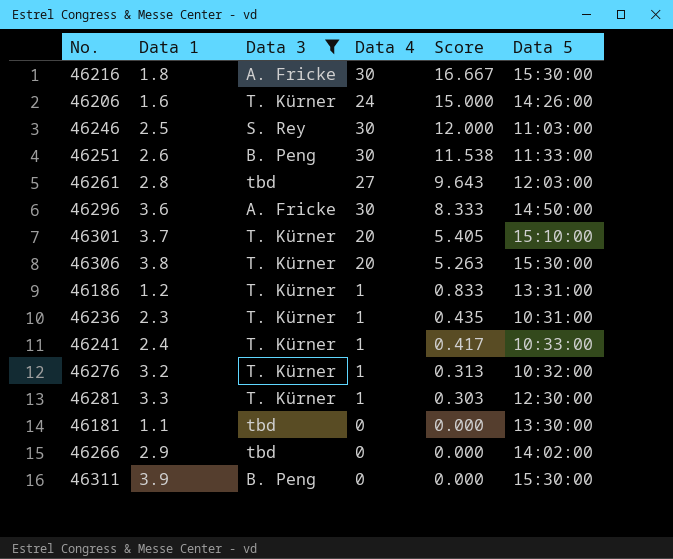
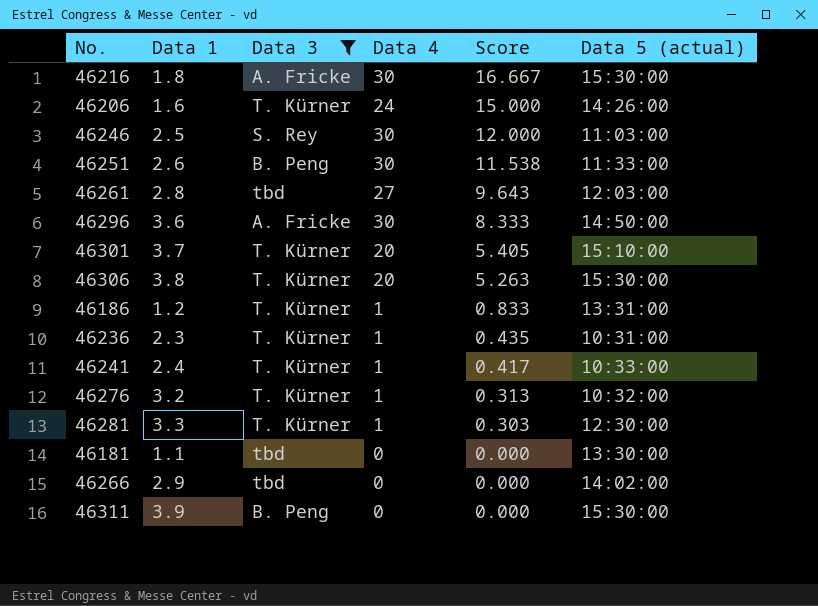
column name: Data 5 -> Data 5 (actual)

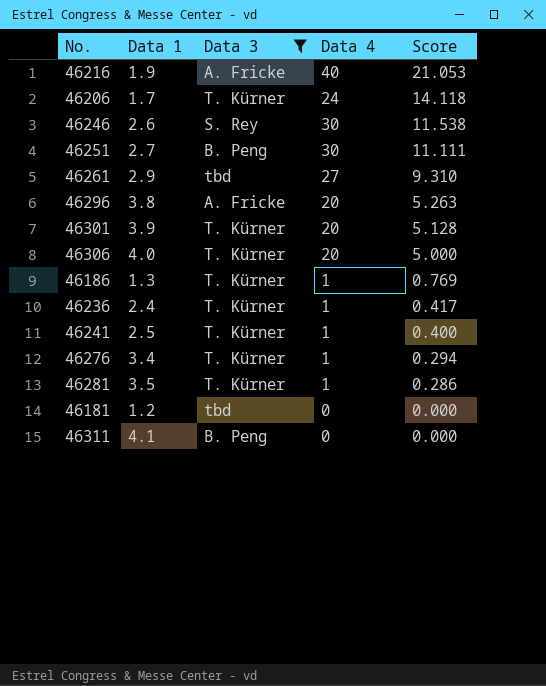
column Data 5 (actual) | position: 6 -> none
row 46266: 2.9 | tbd | 0 | 0.000 | 14:02:00 -> none
46216 | Data 1: 1.8 -> 1.9
46216 | Data 4: 30 -> 40
46216 | Score: 16.667 -> 21.053
46206 | Data 1: 1.6 -> 1.7
46206 | Score: 15.000 -> 14.118
46246 | Data 1: 2.5 -> 2.6
46246 | Score: 12.000 -> 11.538
46251 | Data 1: 2.6 -> 2.7
46251 | Score: 11.538 -> 11.111
46261 | Data 1: 2.8 -> 2.9
46261 | Score: 9.643 -> 9.310
46296 | Data 1: 3.6 -> 3.8
46296 | Data 4: 30 -> 20
46296 | Score: 8.333 -> 5.263
46301 | Data 1: 3.7 -> 3.9
46301 | Score: 5.405 -> 5.128
46306 | Data 1: 3.8 -> 4.0
46306 | Score: 5.263 -> 5.000
46186 | Data 1: 1.2 -> 1.3
46186 | Score: 0.833 -> 0.769
46236 | Data 1: 2.3 -> 2.4
46236 | Score: 0.435 -> 0.417
46241 | Data 1: 2.4 -> 2.5
46241 | Score: 0.417 -> 0.400
46276 | Data 1: 3.2 -> 3.4
46276 | Score: 0.313 -> 0.294
46281 | Data 1: 3.3 -> 3.5
46281 | Score: 0.303 -> 0.286
46181 | Data 1: 1.1 -> 1.2
46311 | Data 1: 3.9 -> 4.1

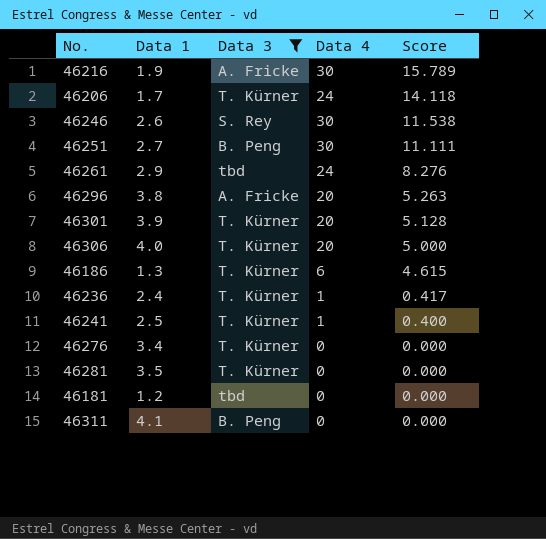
46216 | Data 4: 40 -> 30
46216 | Score: 21.053 -> 15.789
46261 | Data 4: 27 -> 24
46261 | Score: 9.310 -> 8.276
46186 | Data 4: 1 -> 6
46186 | Score: 0.769 -> 4.615
46276 | Data 4: 1 -> 0
46276 | Score: 0.294 -> 0.000
46281 | Data 4: 1 -> 0
46281 | Score: 0.286 -> 0.000

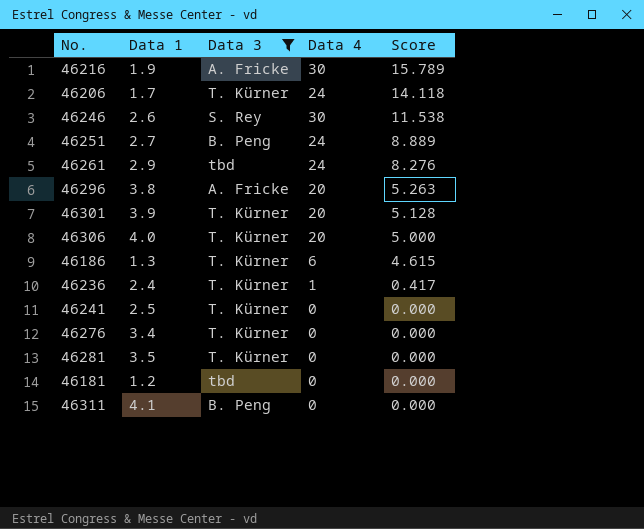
46251 | Data 4: 30 -> 24
46251 | Score: 11.111 -> 8.889
46241 | Data 4: 1 -> 0
46241 | Score: 0.400 -> 0.000

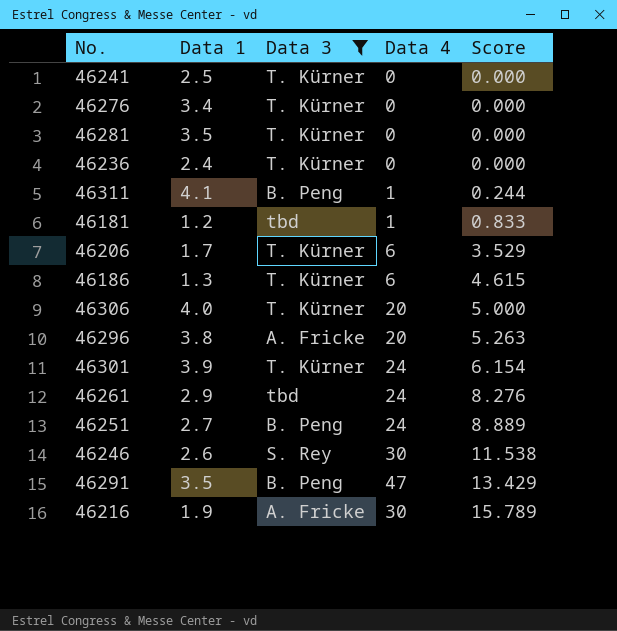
row order: Score descending -> Score ascending
46236 | Data 4: 1 -> 0
46236 | Score: 0.417 -> 0.000
46311 | Data 4: 0 -> 1
46311 | Score: 0.000 -> 0.244
46181 | Data 4: 0 -> 1
46181 | Score: 0.000 -> 0.833
46206 | Data 4: 24 -> 6
46206 | Score: 14.118 -> 3.529
46301 | Data 4: 20 -> 24
46301 | Score: 5.128 -> 6.154
row 46291: none -> 3.5 | B. Peng | 47 | 13.429

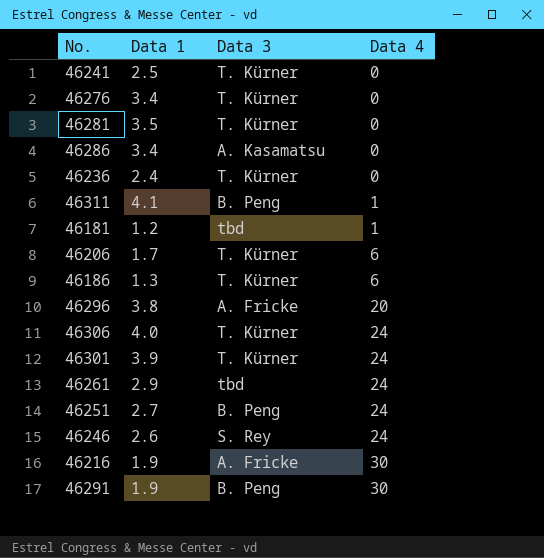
filter: Data 3 != A. Kasamatsu -> none
row order: Score ascending -> Data 4 ascending
column Score | formula: [Data 4] / [Data 1] -> none
46306 | Data 4: 20 -> 24
46246 | Data 4: 30 -> 24
46291 | Data 1: 3.5 -> 1.9
46291 | Data 4: 47 -> 30

